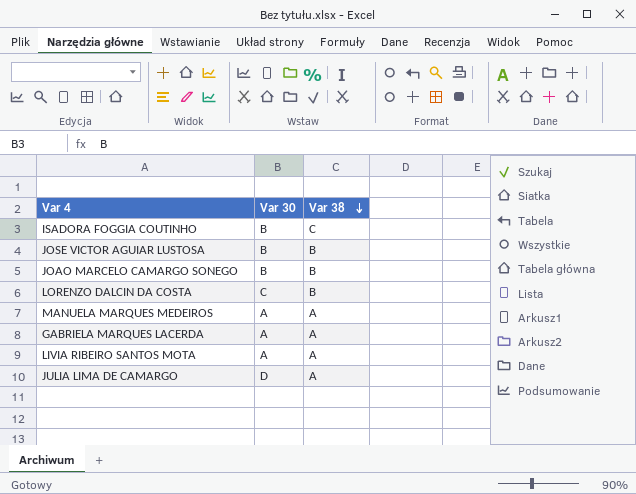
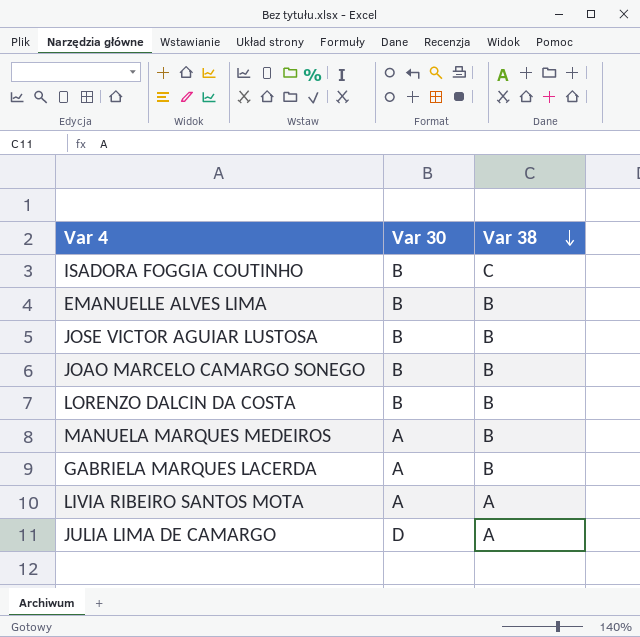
row EMANUELLE ALVES LIMA: none -> B | B
LORENZO DALCIN DA COSTA | Var 30: C -> B
MANUELA MARQUES MEDEIROS | Var 38: A -> B
GABRIELA MARQUES LACERDA | Var 38: A -> B

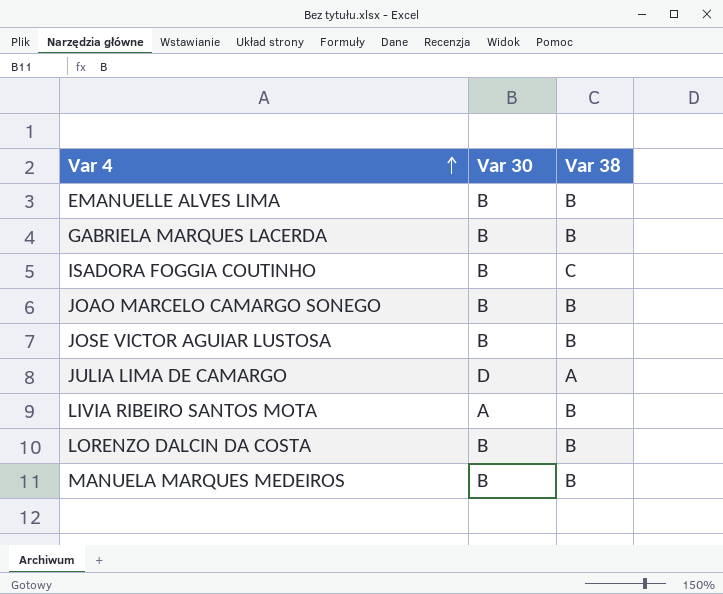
row order: Var 38 descending -> Var 4 ascending
GABRIELA MARQUES LACERDA | Var 30: A -> B
LIVIA RIBEIRO SANTOS MOTA | Var 38: A -> B
MANUELA MARQUES MEDEIROS | Var 30: A -> B

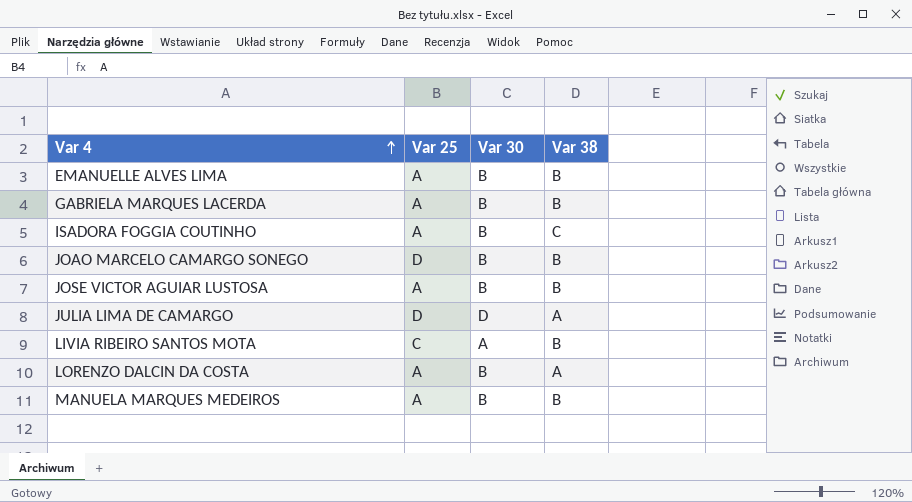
column Var 25 | position: none -> 2
LORENZO DALCIN DA COSTA | Var 38: B -> A

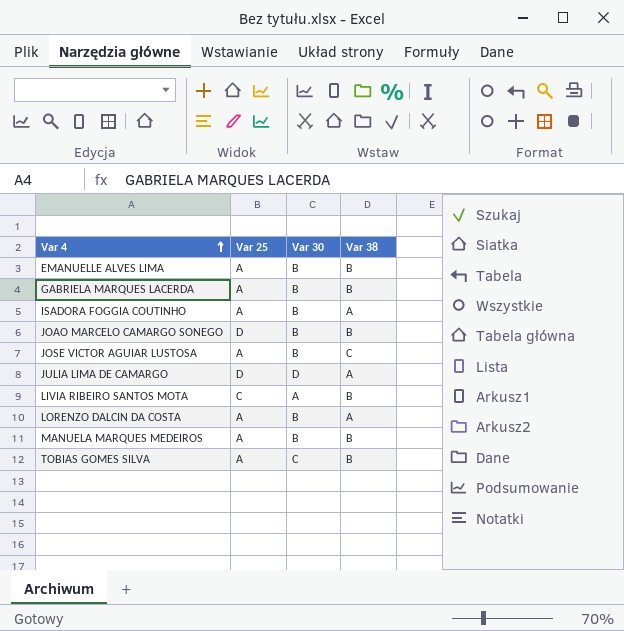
ISADORA FOGGIA COUTINHO | Var 38: C -> A
JOSE VICTOR AGUIAR LUSTOSA | Var 38: B -> C
row TOBIAS GOMES SILVA: none -> A | C | B

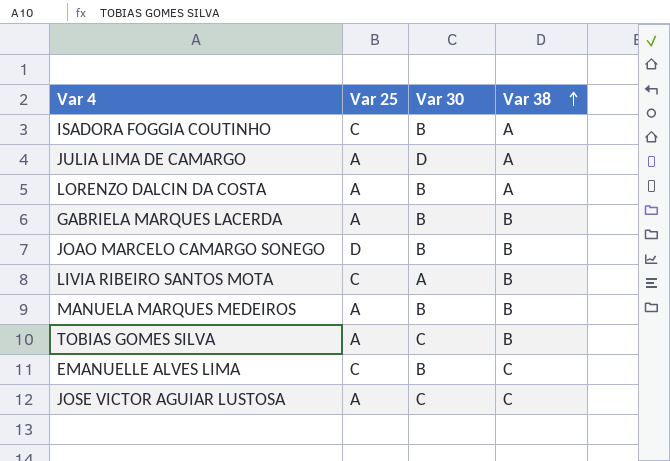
row order: Var 4 ascending -> Var 38 ascending
ISADORA FOGGIA COUTINHO | Var 25: A -> C
JULIA LIMA DE CAMARGO | Var 25: D -> A
EMANUELLE ALVES LIMA | Var 25: A -> C
EMANUELLE ALVES LIMA | Var 38: B -> C
JOSE VICTOR AGUIAR LUSTOSA | Var 30: B -> C

